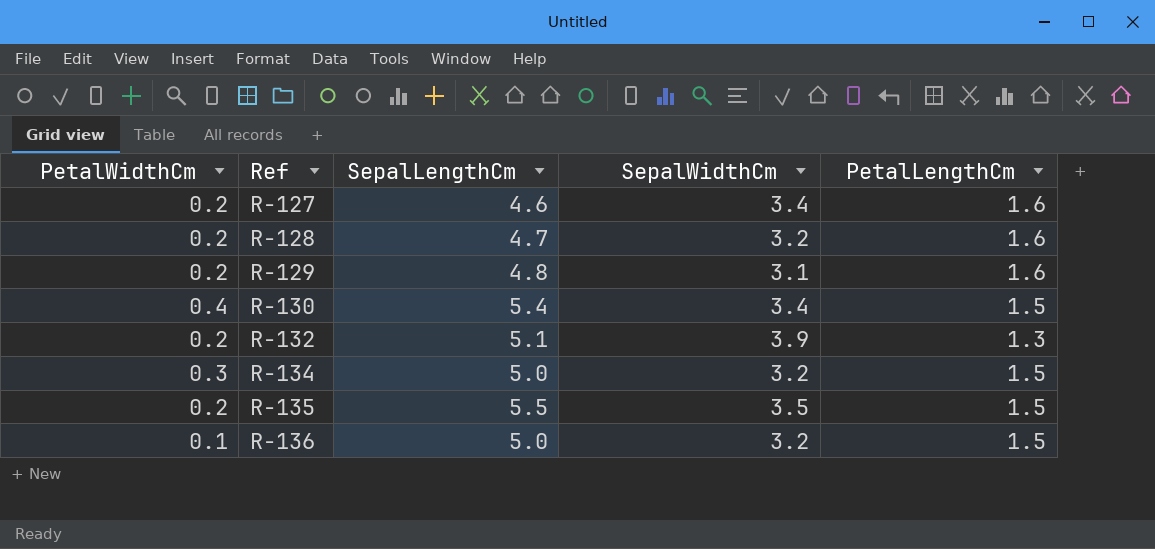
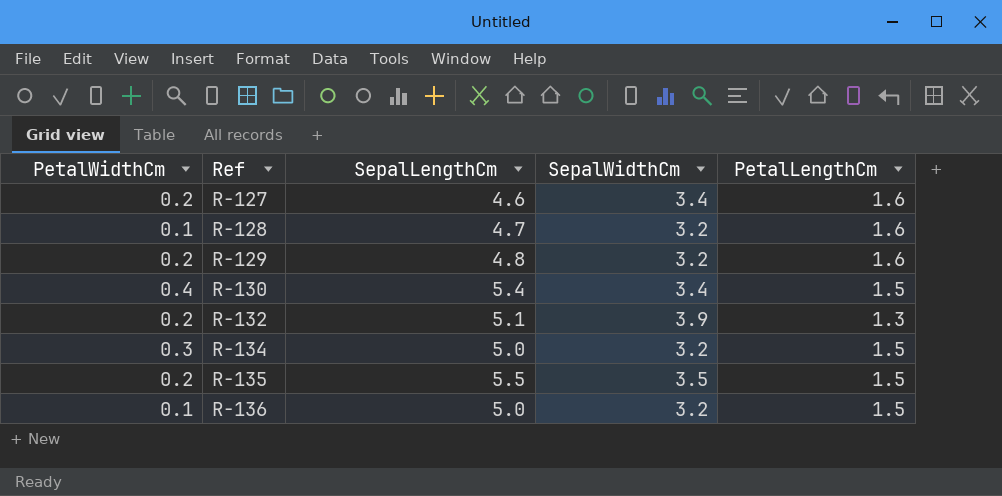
R-128 | PetalWidthCm: 0.2 -> 0.1
R-129 | SepalWidthCm: 3.1 -> 3.2

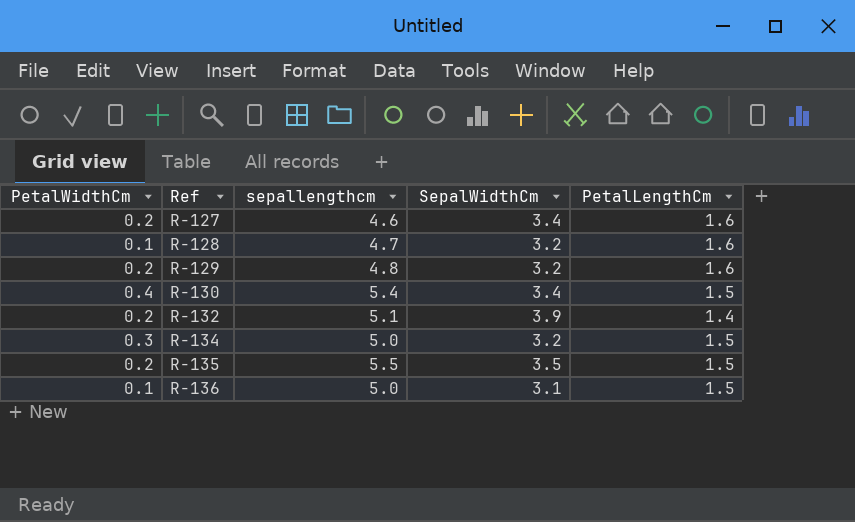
column name: SepalLengthCm -> sepallengthcm
R-132 | PetalLengthCm: 1.3 -> 1.4
R-136 | SepalWidthCm: 3.2 -> 3.1

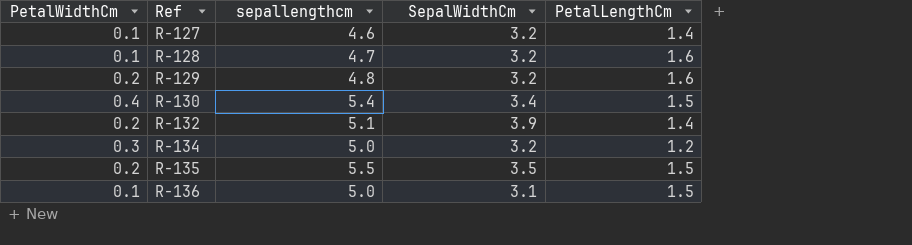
R-127 | PetalWidthCm: 0.2 -> 0.1
R-127 | SepalWidthCm: 3.4 -> 3.2
R-127 | PetalLengthCm: 1.6 -> 1.4
R-134 | PetalLengthCm: 1.5 -> 1.2

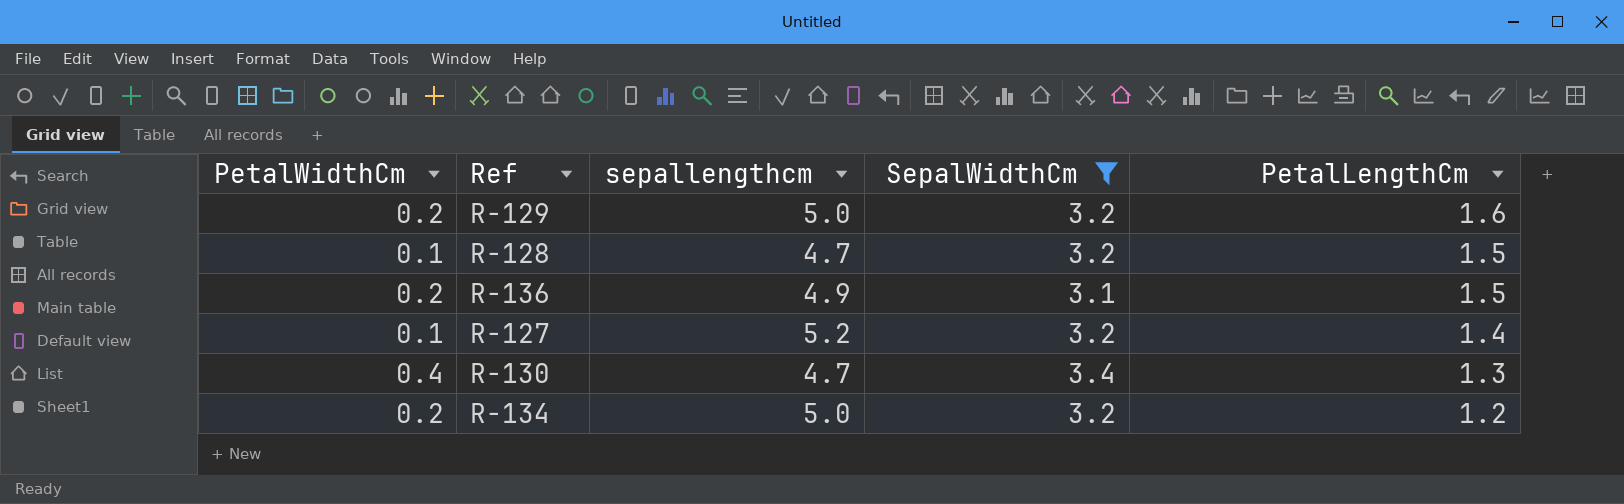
filter: none -> SepalWidthCm <= 3.4
row order: Ref ascending -> PetalLengthCm descending
R-129 | sepallengthcm: 4.8 -> 5.0
R-128 | PetalLengthCm: 1.6 -> 1.5
R-136 | PetalWidthCm: 0.1 -> 0.2
R-136 | sepallengthcm: 5.0 -> 4.9
R-127 | sepallengthcm: 4.6 -> 5.2
R-130 | sepallengthcm: 5.4 -> 4.7
R-130 | PetalLengthCm: 1.5 -> 1.3
R-134 | PetalWidthCm: 0.3 -> 0.2

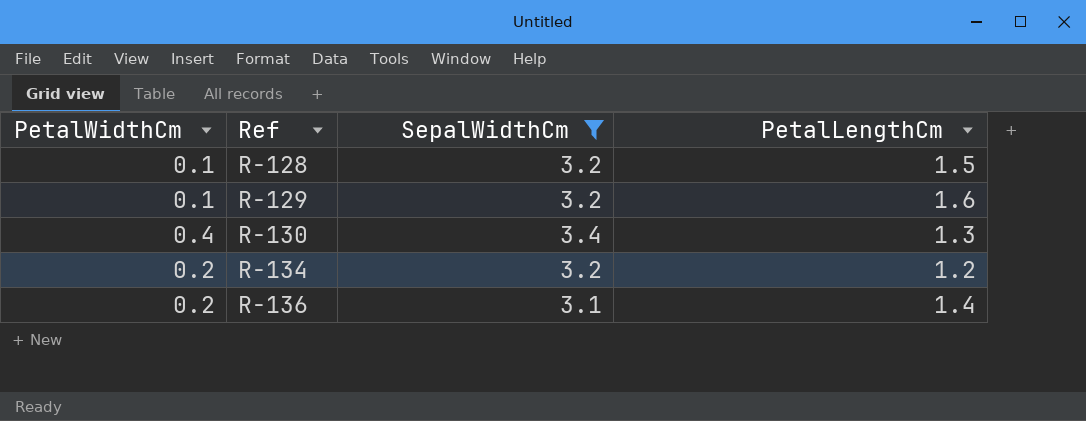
row order: PetalLengthCm descending -> Ref ascending
column sepallengthcm | position: 3 -> none
row R-127: 0.1 | 5.2 | 3.2 | 1.4 -> none
R-129 | PetalWidthCm: 0.2 -> 0.1
R-136 | PetalLengthCm: 1.5 -> 1.4

